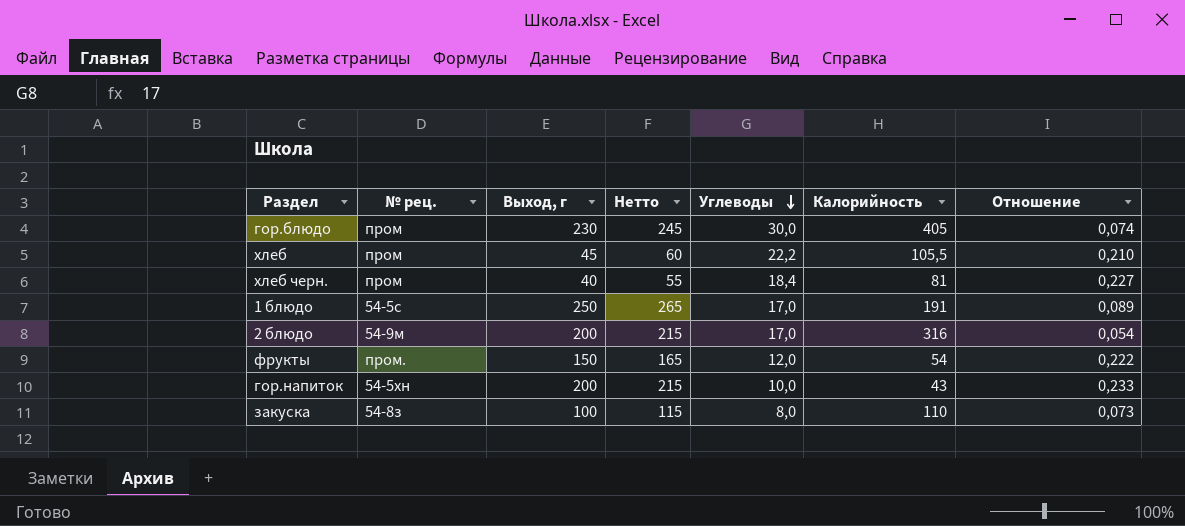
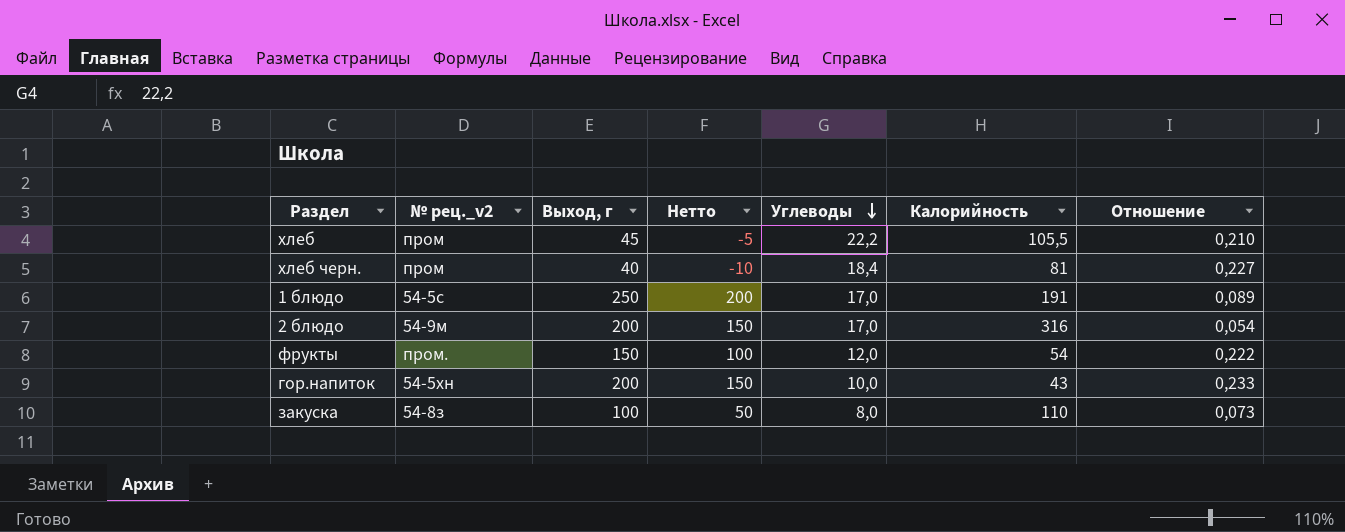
column name: № рец. -> № рец._v2
column Нетто | formula: [Выход, г] + 15 -> [Выход, г] - 50
row гор.блюдо: пром | 230 | 245 | 30,0 | 405 | 0,074 -> none

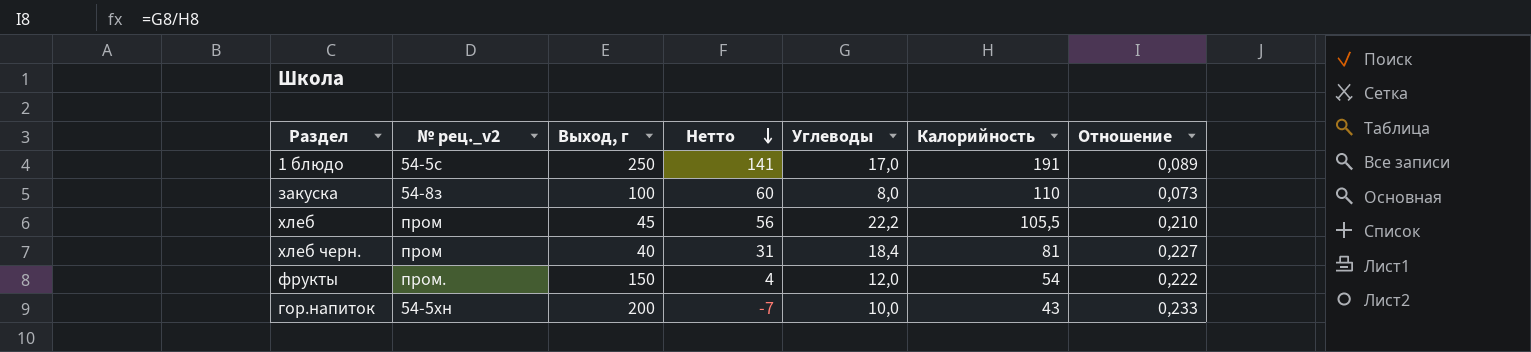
row order: Углеводы descending -> Нетто descending
column Нетто | formula: [Выход, г] - 50 -> [Калорийность] - 50
row 2 блюдо: 54-9м | 200 | 150 | 17,0 | 316 | 0,054 -> none

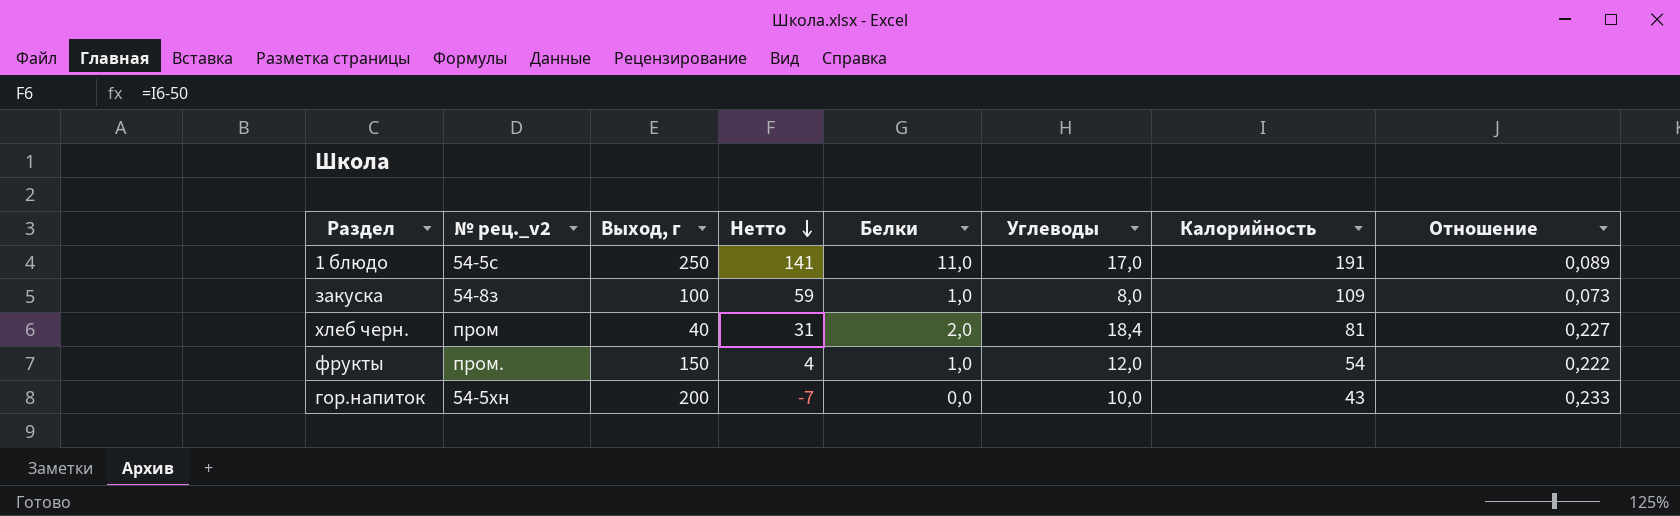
column Белки | position: none -> 5
row хлеб: пром | 45 | 56 | 22,2 | 105,5 | 0,210 -> none
закуска | Нетто: 60 -> 59
закуска | Калорийность: 110 -> 109

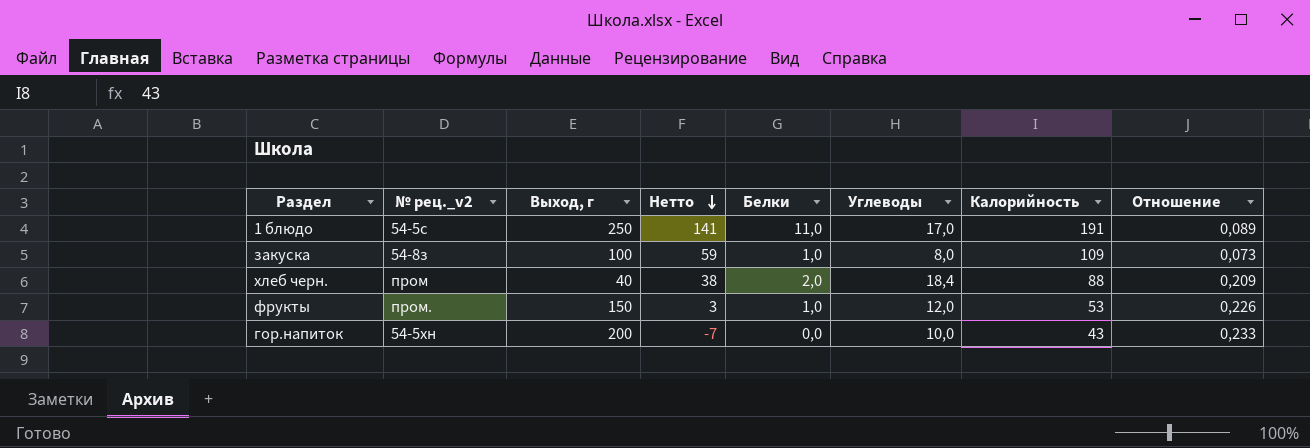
хлеб черн. | Нетто: 31 -> 38
хлеб черн. | Калорийность: 81 -> 88
хлеб черн. | Отношение: 0,227 -> 0,209
фрукты | Нетто: 4 -> 3
фрукты | Калорийность: 54 -> 53
фрукты | Отношение: 0,222 -> 0,226

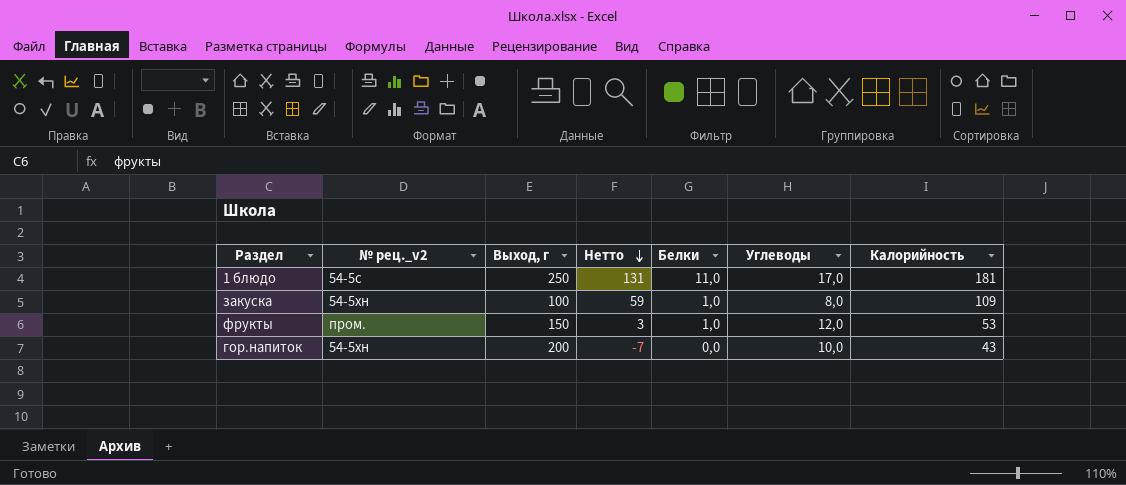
column Отношение | formula: [Углеводы] / [Калорийность] -> none
row хлеб черн.: пром | 40 | 38 | 2,0 | 18,4 | 88 | 0,209 -> none
1 блюдо | Нетто: 141 -> 131
1 блюдо | Калорийность: 191 -> 181
закуска | № рец._v2: 54-8з -> 54-5хн

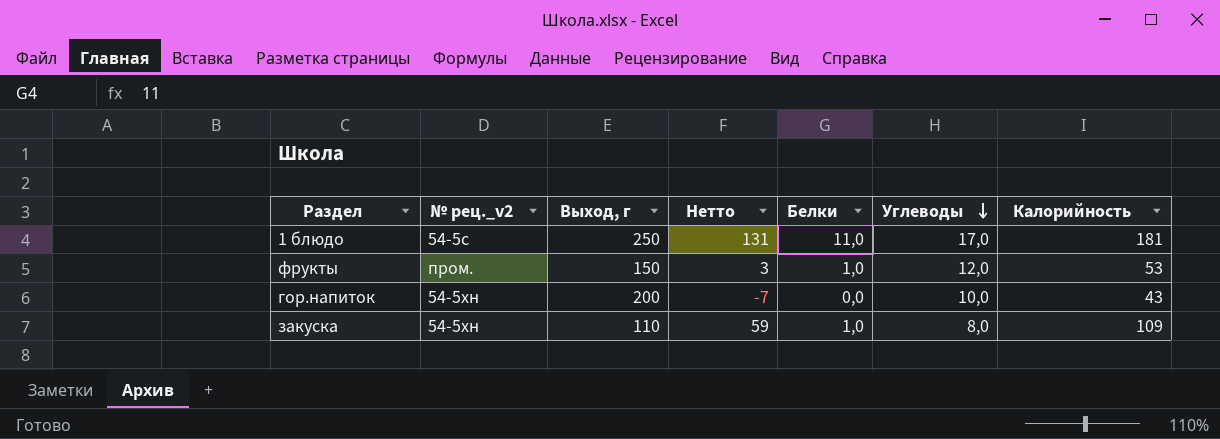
row order: Нетто descending -> Углеводы descending
закуска | Выход, г: 100 -> 110

